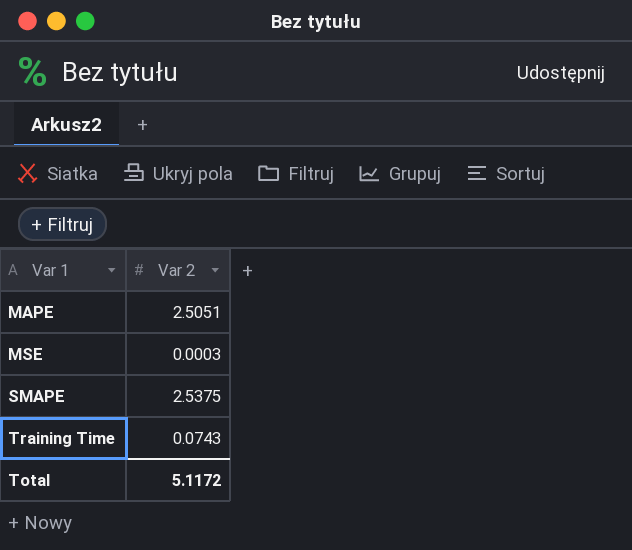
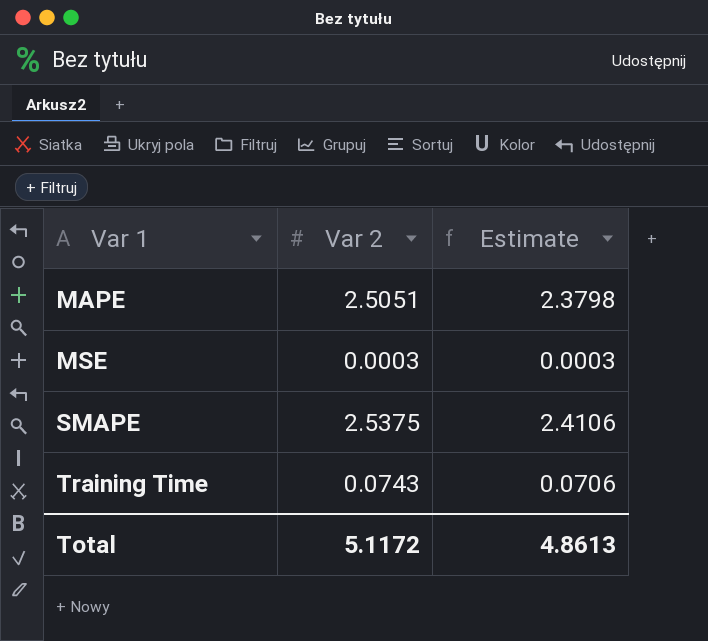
column Estimate | formula: none -> [Var 2] * 0.95

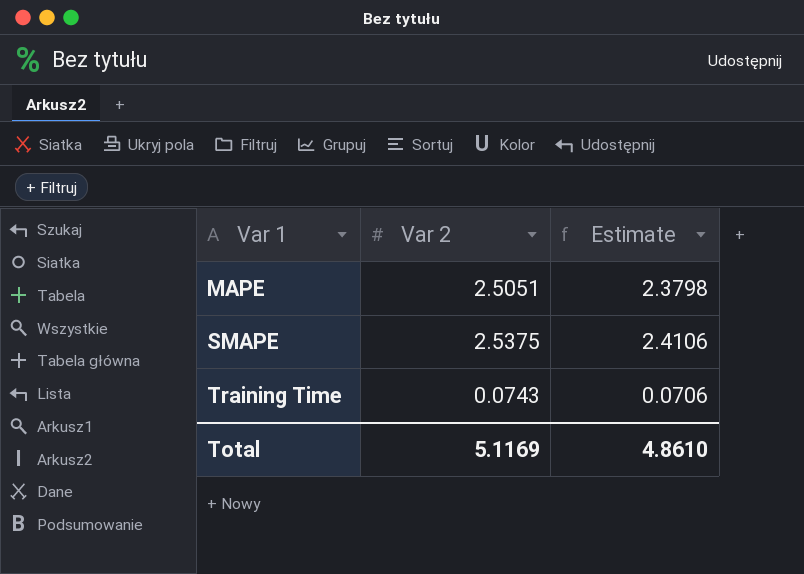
row MSE: 0.0003 | 0.0003 -> none
Total | Var 2: 5.1172 -> 5.1169
Total | Estimate: 4.8613 -> 4.8610

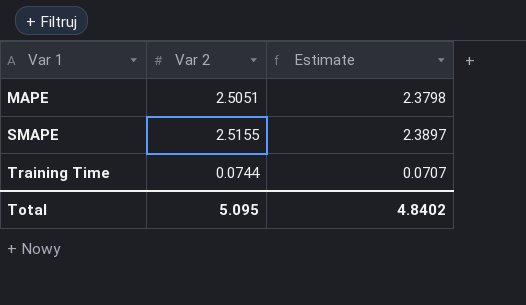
SMAPE | Var 2: 2.5375 -> 2.5155
SMAPE | Estimate: 2.4106 -> 2.3897
Training Time | Var 2: 0.0743 -> 0.0744
Training Time | Estimate: 0.0706 -> 0.0707
Total | Var 2: 5.1169 -> 5.095
Total | Estimate: 4.8610 -> 4.8402

